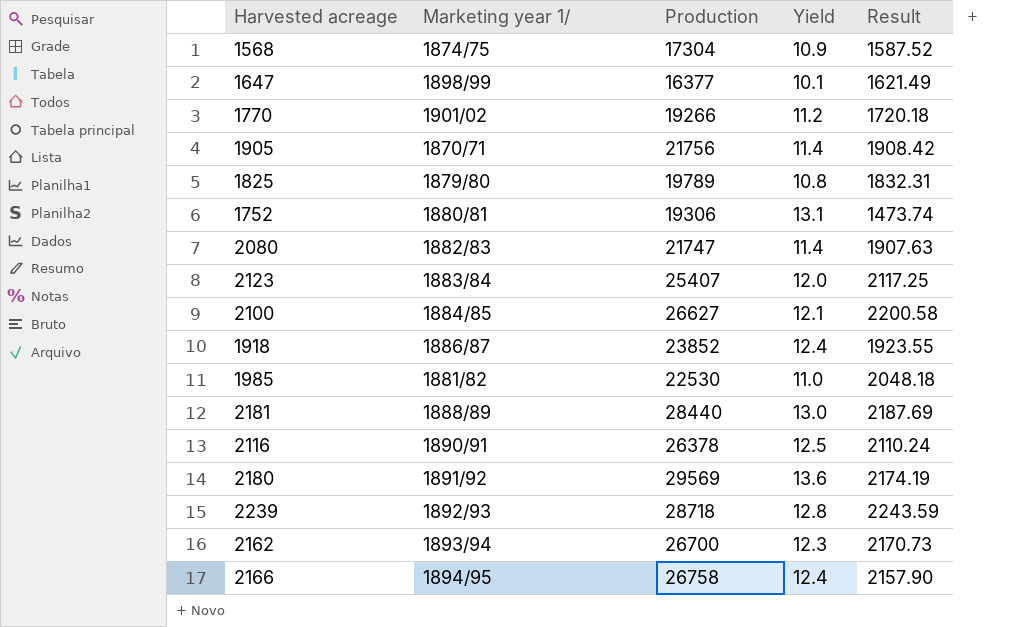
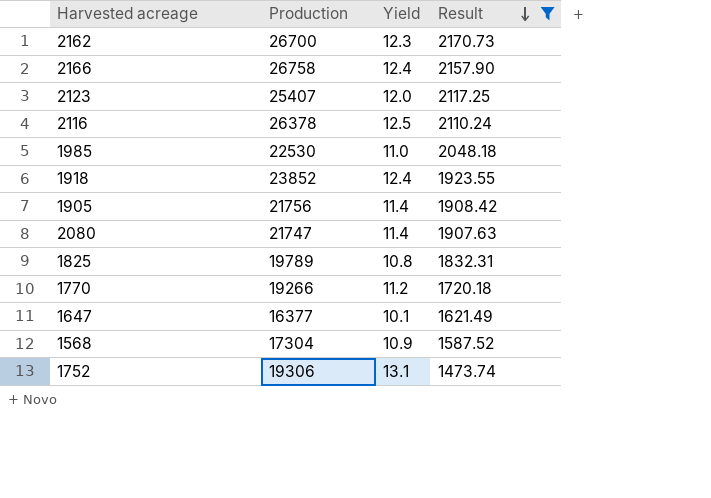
filter: none -> Result <= 2170.73
row order: none -> Result descending
column Marketing year 1/ | position: 2 -> none

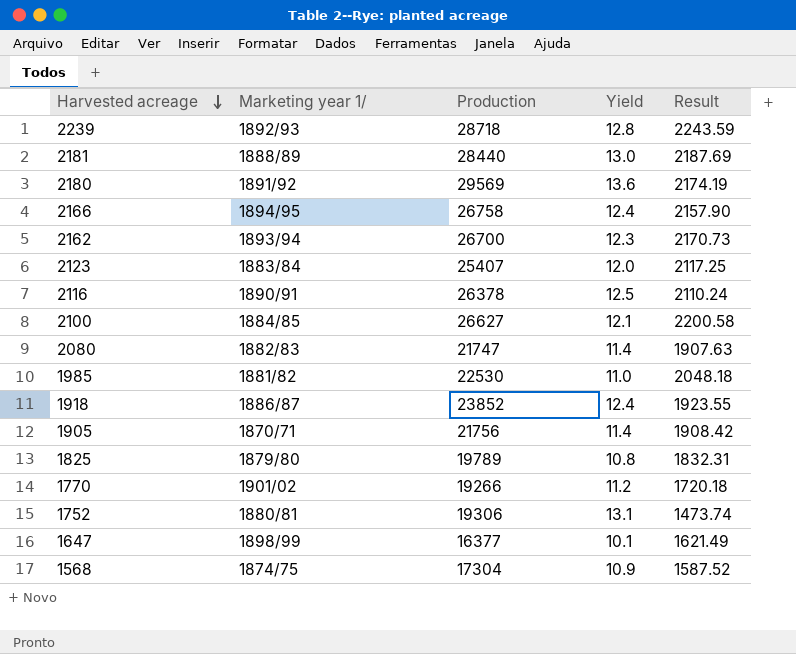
filter: Result <= 2170.73 -> none
row order: Result descending -> Harvested acreage descending
column Marketing year 1/ | position: none -> 2

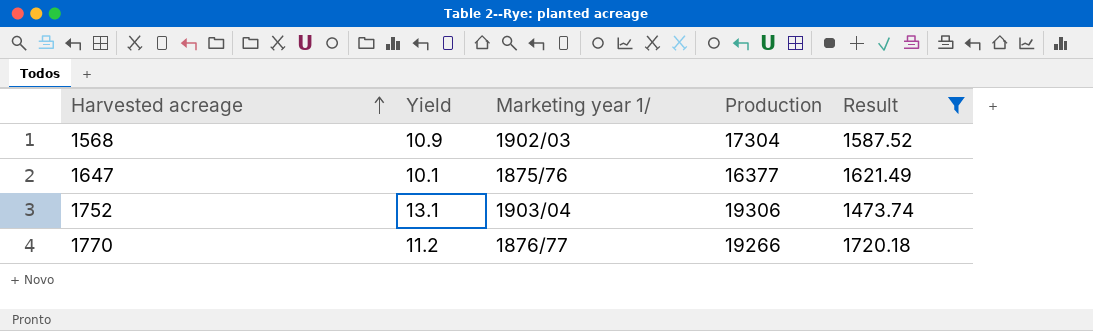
filter: none -> Result <= 1720.18
row order: Harvested acreage descending -> Harvested acreage ascending
column Yield | position: 4 -> 2
1568 | Marketing year 1/: 1874/75 -> 1902/03
1647 | Marketing year 1/: 1898/99 -> 1875/76
1752 | Marketing year 1/: 1880/81 -> 1903/04
1770 | Marketing year 1/: 1901/02 -> 1876/77

